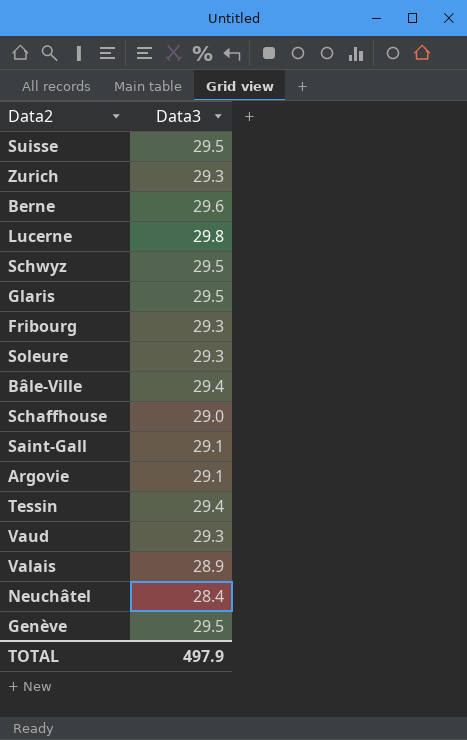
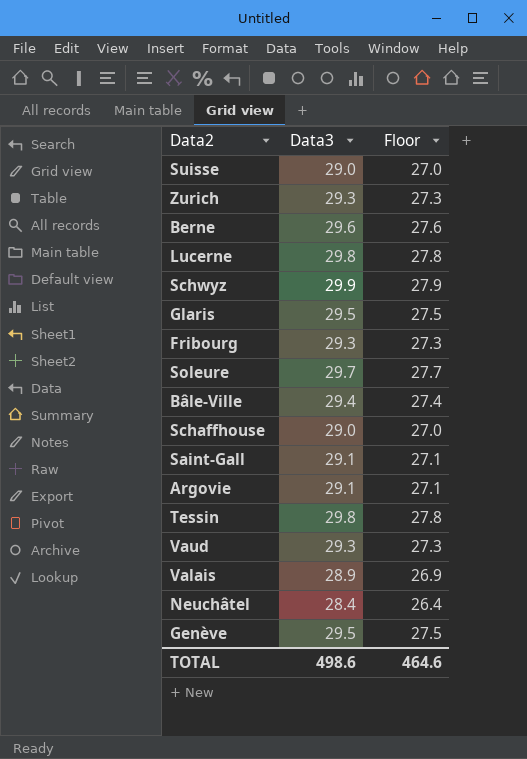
column Floor | formula: none -> [Data3] - 2
Suisse | Data3: 29.5 -> 29.0
Schwyz | Data3: 29.5 -> 29.9
Soleure | Data3: 29.3 -> 29.7
Tessin | Data3: 29.4 -> 29.8
TOTAL | Data3: 497.9 -> 498.6

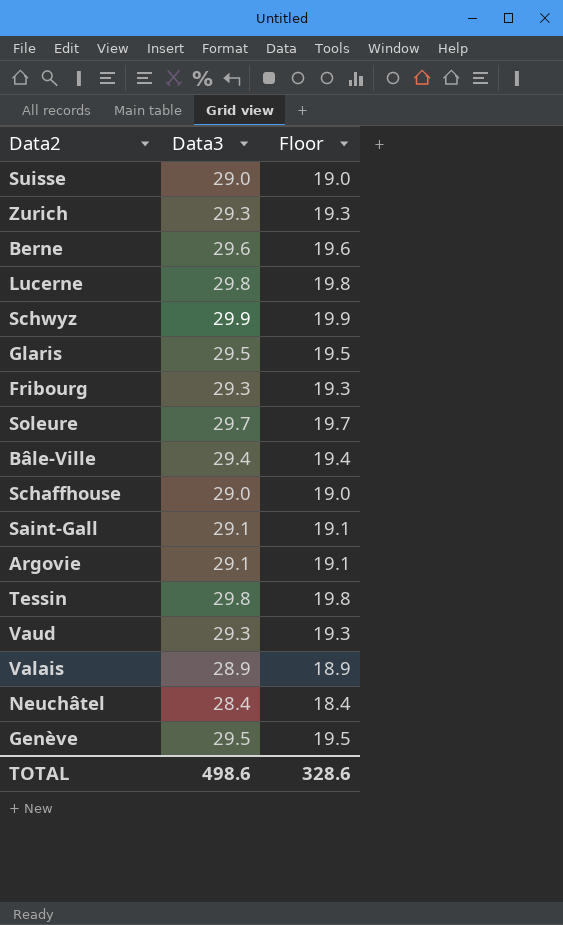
column Floor | formula: [Data3] - 2 -> [Data3] - 10
TOTAL | Floor: 464.6 -> 328.6

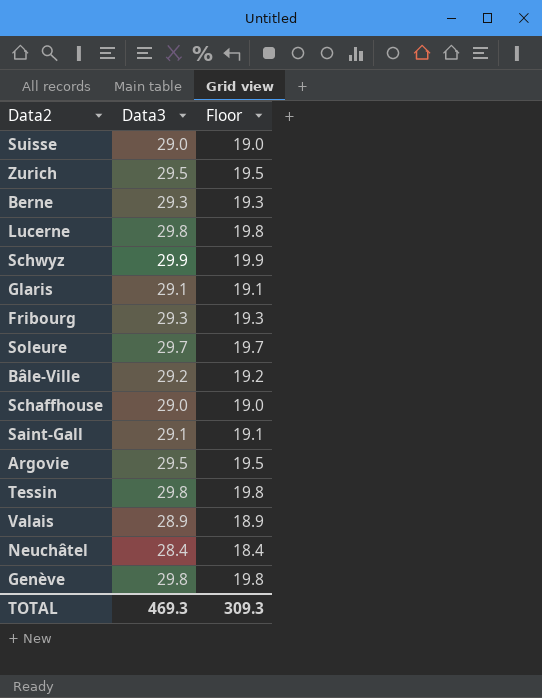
row Vaud: 29.3 | 19.3 -> none
Zurich | Data3: 29.3 -> 29.5
Zurich | Floor: 19.3 -> 19.5
Berne | Data3: 29.6 -> 29.3
Berne | Floor: 19.6 -> 19.3
Glaris | Data3: 29.5 -> 29.1
Glaris | Floor: 19.5 -> 19.1
Bâle-Ville | Data3: 29.4 -> 29.2
Bâle-Ville | Floor: 19.4 -> 19.2
Argovie | Data3: 29.1 -> 29.5
Argovie | Floor: 19.1 -> 19.5
Genève | Data3: 29.5 -> 29.8
Genève | Floor: 19.5 -> 19.8
TOTAL | Data3: 498.6 -> 469.3
TOTAL | Floor: 328.6 -> 309.3

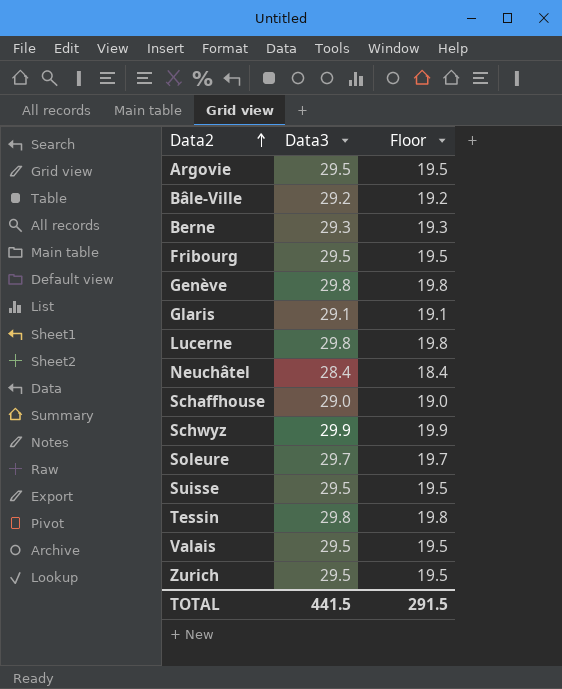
row order: none -> Data2 ascending
row Saint-Gall: 29.1 | 19.1 -> none
Fribourg | Data3: 29.3 -> 29.5
Fribourg | Floor: 19.3 -> 19.5
Suisse | Data3: 29.0 -> 29.5
Suisse | Floor: 19.0 -> 19.5
Valais | Data3: 28.9 -> 29.5
Valais | Floor: 18.9 -> 19.5
TOTAL | Data3: 469.3 -> 441.5
TOTAL | Floor: 309.3 -> 291.5

